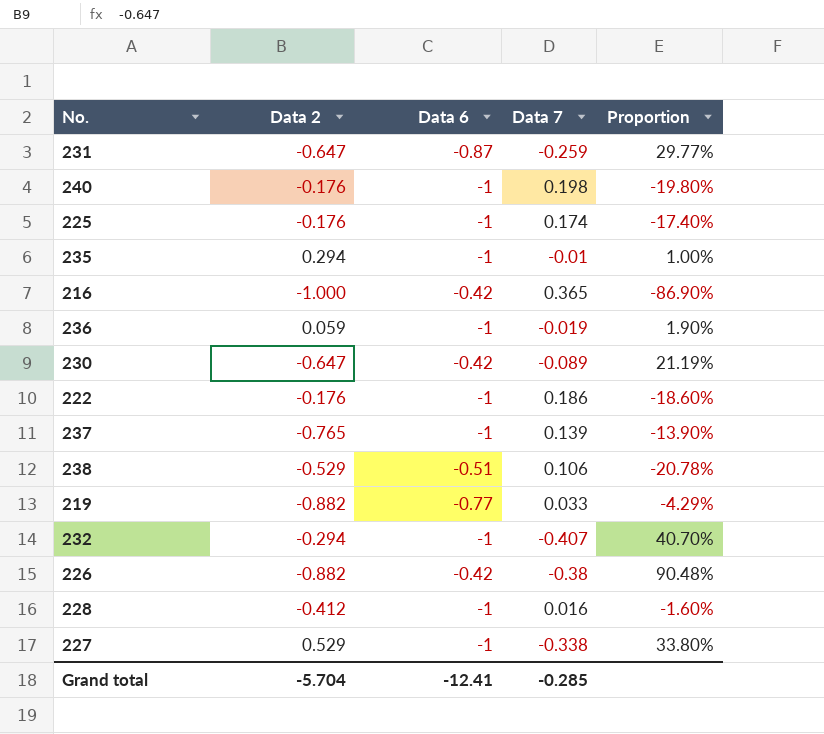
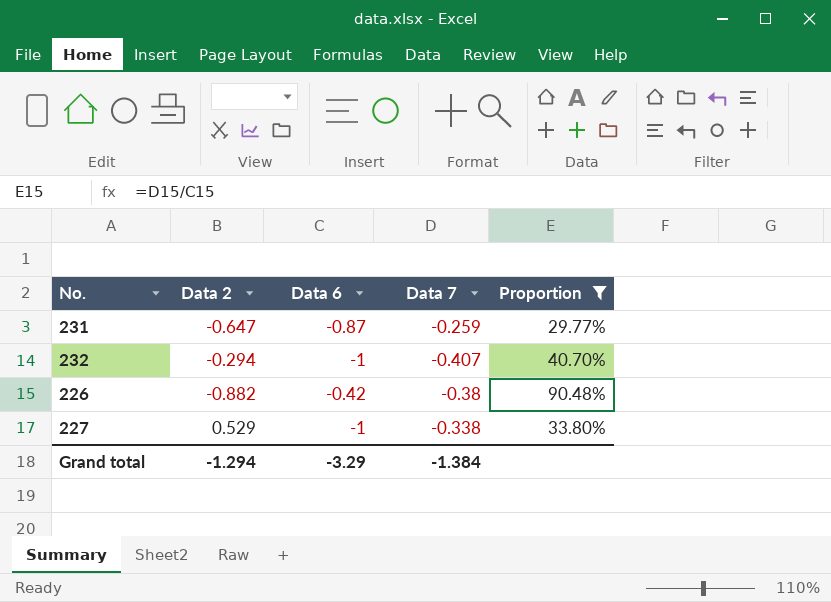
filter: none -> Proportion >= 29.77%
Grand total | Data 2: -5.704 -> -1.294
Grand total | Data 6: -12.41 -> -3.29
Grand total | Data 7: -0.285 -> -1.384

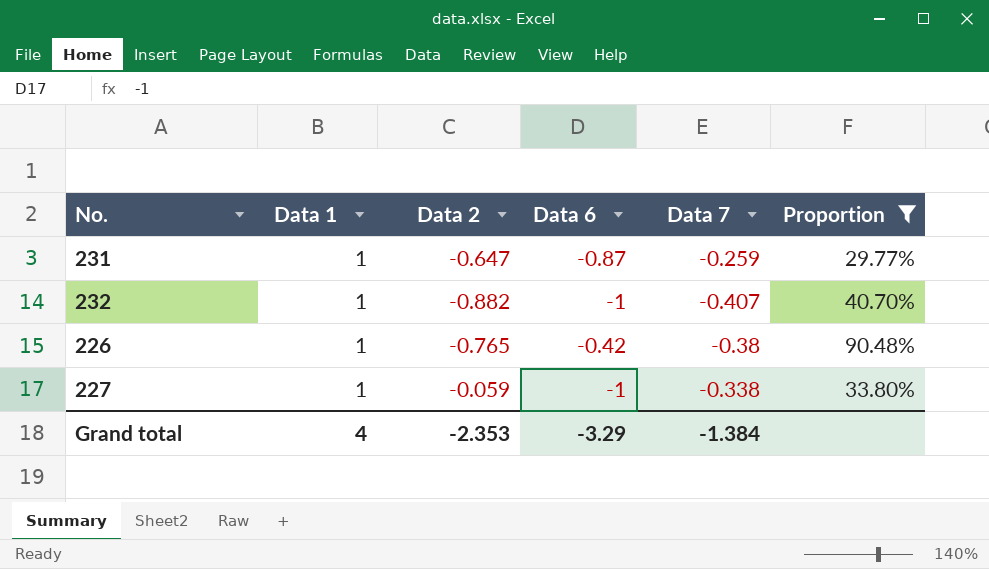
column Data 1 | position: none -> 2
232 | Data 2: -0.294 -> -0.882
226 | Data 2: -0.882 -> -0.765
227 | Data 2: 0.529 -> -0.059
Grand total | Data 2: -1.294 -> -2.353

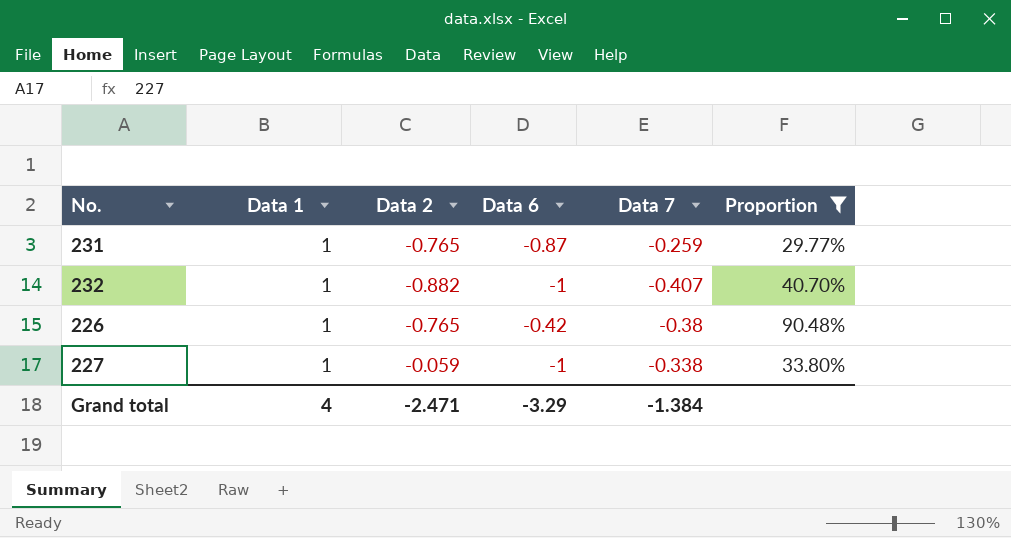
231 | Data 2: -0.647 -> -0.765
Grand total | Data 2: -2.353 -> -2.471

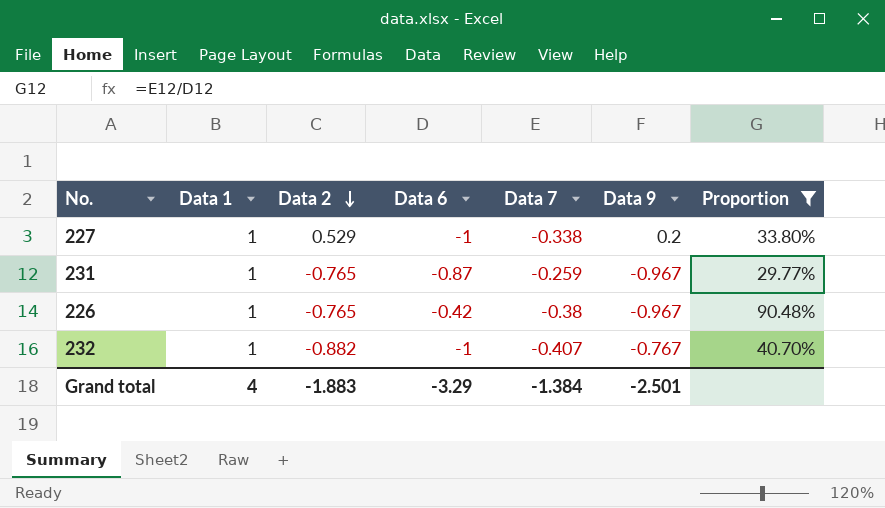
row order: none -> Data 2 descending
column Data 9 | position: none -> 6
227 | Data 2: -0.059 -> 0.529
Grand total | Data 2: -2.471 -> -1.883

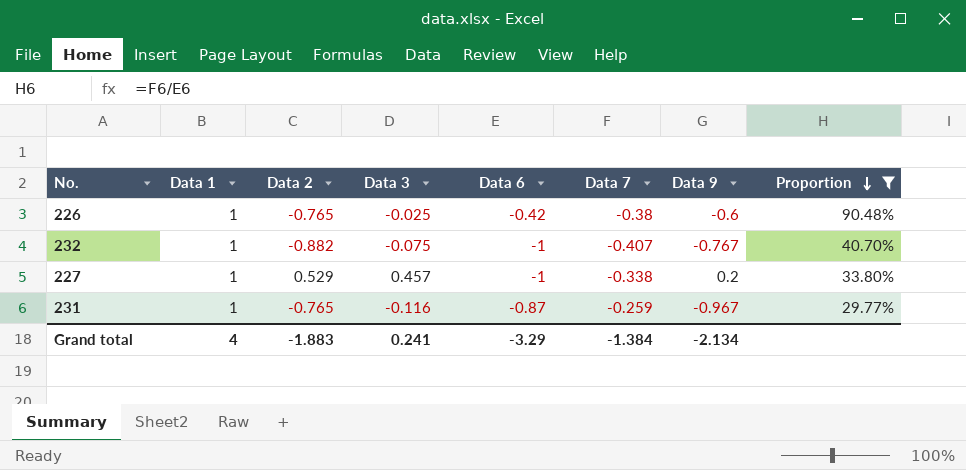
row order: Data 2 descending -> Proportion descending
column Data 3 | position: none -> 4
226 | Data 9: -0.967 -> -0.6
Grand total | Data 9: -2.501 -> -2.134

